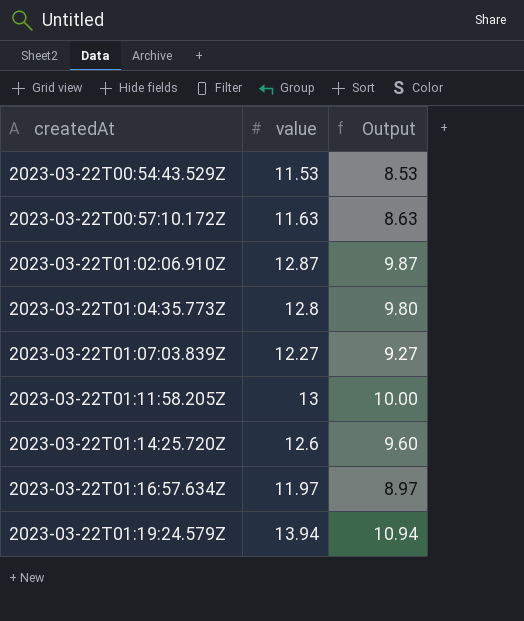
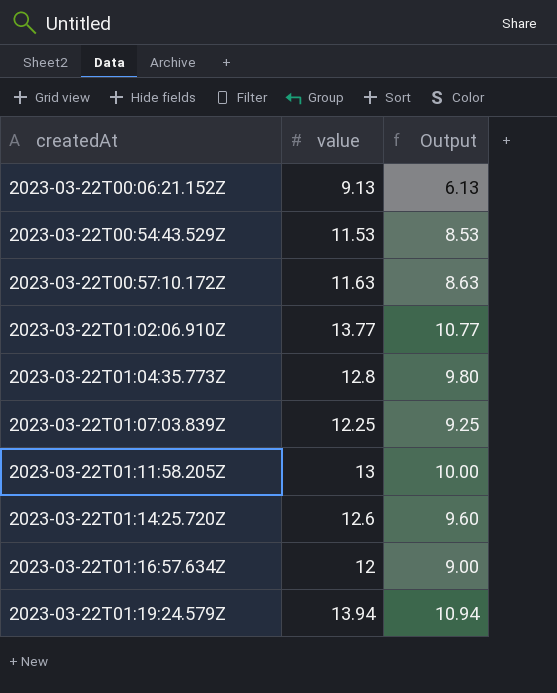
row 2023-03-22T00:06:21.152Z: none -> 9.13 | 6.13
2023-03-22T01:02:06.910Z | value: 12.87 -> 13.77
2023-03-22T01:02:06.910Z | Output: 9.87 -> 10.77
2023-03-22T01:07:03.839Z | value: 12.27 -> 12.25
2023-03-22T01:07:03.839Z | Output: 9.27 -> 9.25
2023-03-22T01:16:57.634Z | value: 11.97 -> 12
2023-03-22T01:16:57.634Z | Output: 8.97 -> 9.00

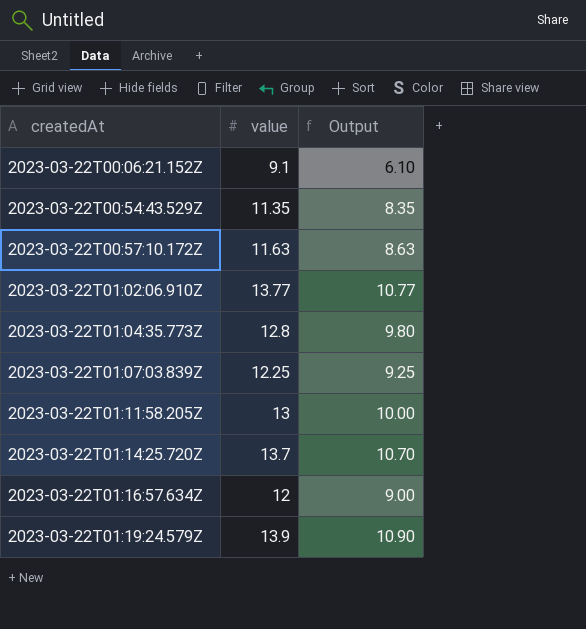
2023-03-22T00:06:21.152Z | value: 9.13 -> 9.1
2023-03-22T00:06:21.152Z | Output: 6.13 -> 6.10
2023-03-22T00:54:43.529Z | value: 11.53 -> 11.35
2023-03-22T00:54:43.529Z | Output: 8.53 -> 8.35
2023-03-22T01:14:25.720Z | value: 12.6 -> 13.7
2023-03-22T01:14:25.720Z | Output: 9.60 -> 10.70
2023-03-22T01:19:24.579Z | value: 13.94 -> 13.9
2023-03-22T01:19:24.579Z | Output: 10.94 -> 10.90

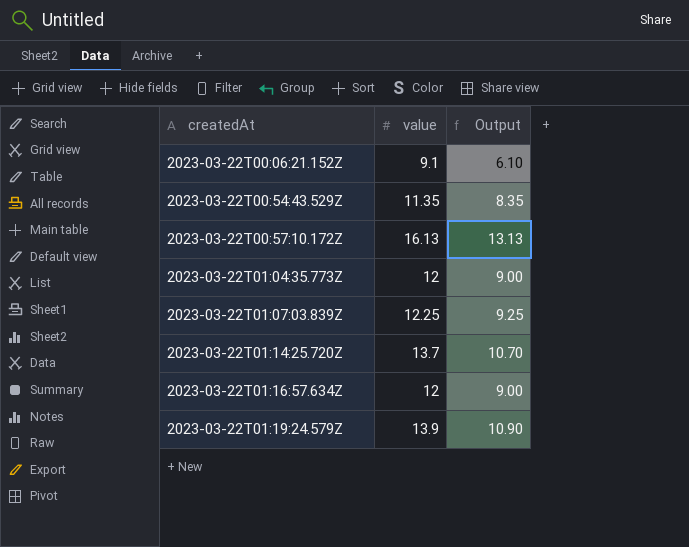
row 2023-03-22T01:02:06.910Z: 13.77 | 10.77 -> none
row 2023-03-22T01:11:58.205Z: 13 | 10.00 -> none
2023-03-22T00:57:10.172Z | value: 11.63 -> 16.13
2023-03-22T00:57:10.172Z | Output: 8.63 -> 13.13
2023-03-22T01:04:35.773Z | value: 12.8 -> 12
2023-03-22T01:04:35.773Z | Output: 9.80 -> 9.00

